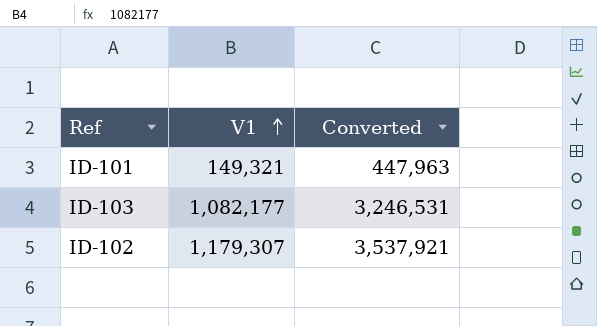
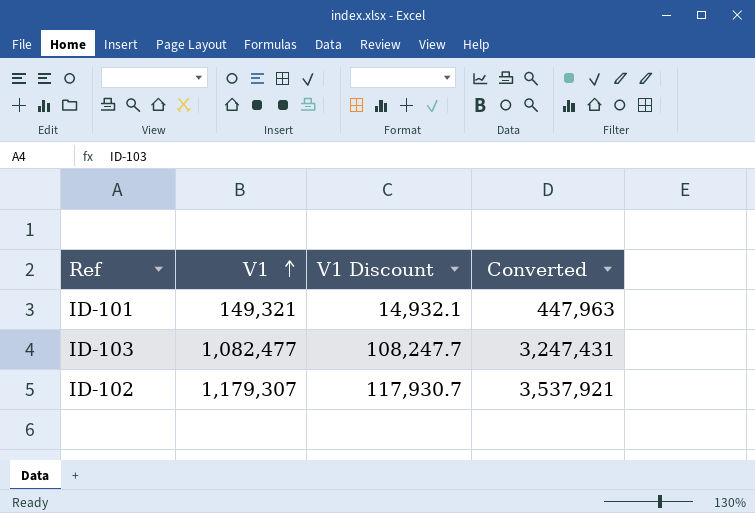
column V1 Discount | formula: none -> [V1] * 0.1
ID-103 | V1: 1,082,177 -> 1,082,477
ID-103 | Converted: 3,246,531 -> 3,247,431

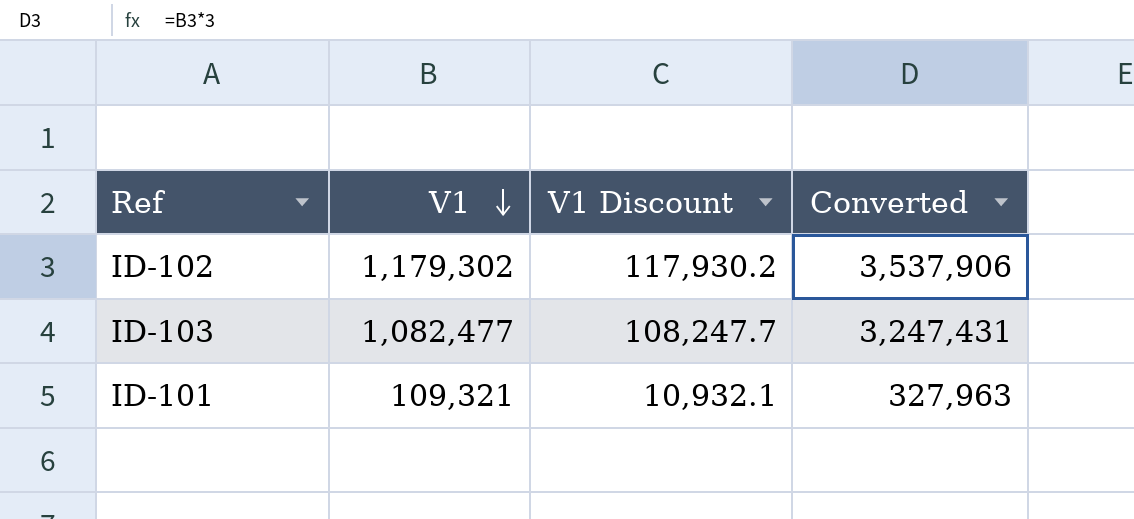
row order: V1 ascending -> V1 descending
ID-102 | V1: 1,179,307 -> 1,179,302
ID-102 | V1 Discount: 117,930.7 -> 117,930.2
ID-102 | Converted: 3,537,921 -> 3,537,906
ID-101 | V1: 149,321 -> 109,321
ID-101 | V1 Discount: 14,932.1 -> 10,932.1
ID-101 | Converted: 447,963 -> 327,963

